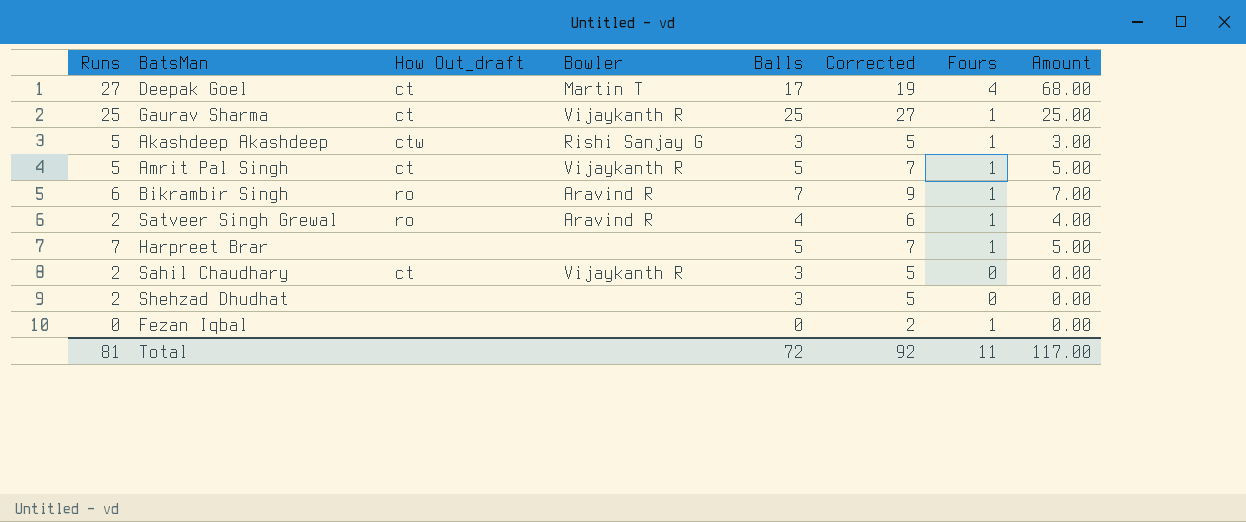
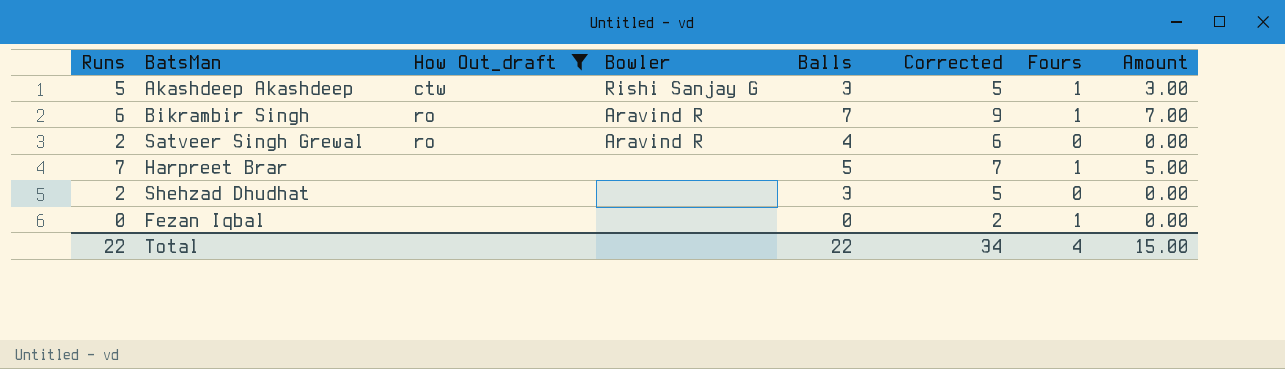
filter: none -> How Out_draft != ct
Satveer Singh Grewal | Fours: 1 -> 0
Satveer Singh Grewal | Amount: 4.00 -> 0.00
Total | Runs: 81 -> 22
Total | Balls: 72 -> 22
Total | Corrected: 92 -> 34
Total | Fours: 11 -> 4
Total | Amount: 117.00 -> 15.00

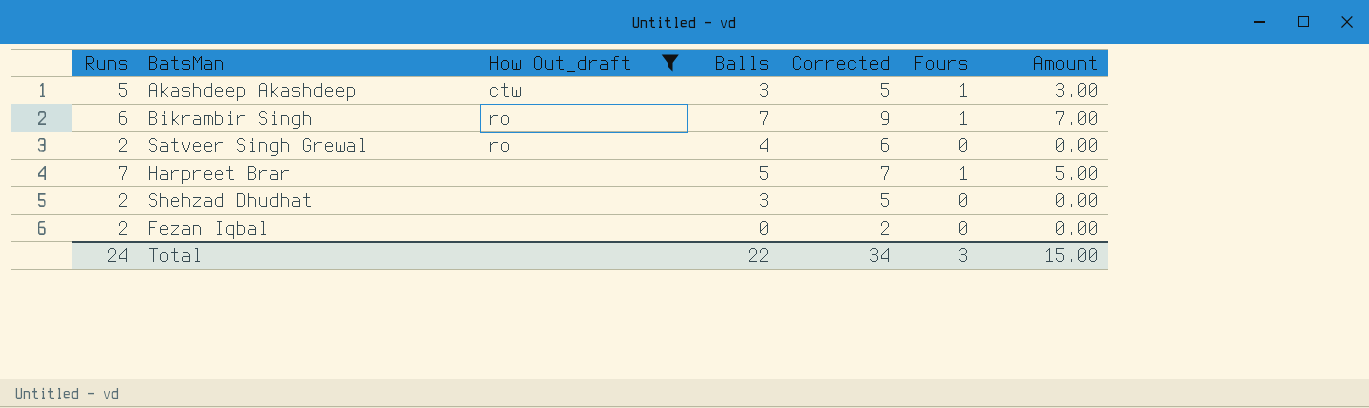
column Bowler | position: 4 -> none
Fezan Iqbal | Runs: 0 -> 2
Fezan Iqbal | Fours: 1 -> 0
Total | Runs: 22 -> 24
Total | Fours: 4 -> 3

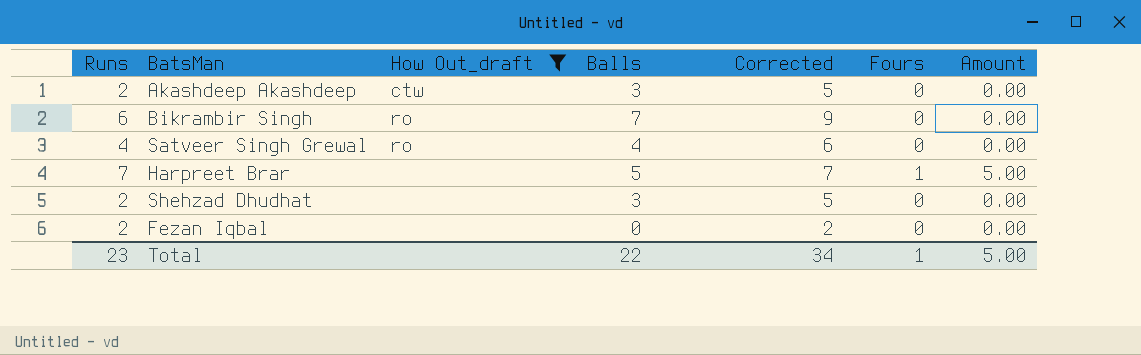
Akashdeep Akashdeep | Runs: 5 -> 2
Akashdeep Akashdeep | Fours: 1 -> 0
Akashdeep Akashdeep | Amount: 3.00 -> 0.00
Bikrambir Singh | Fours: 1 -> 0
Bikrambir Singh | Amount: 7.00 -> 0.00
Satveer Singh Grewal | Runs: 2 -> 4
Total | Runs: 24 -> 23
Total | Fours: 3 -> 1
Total | Amount: 15.00 -> 5.00

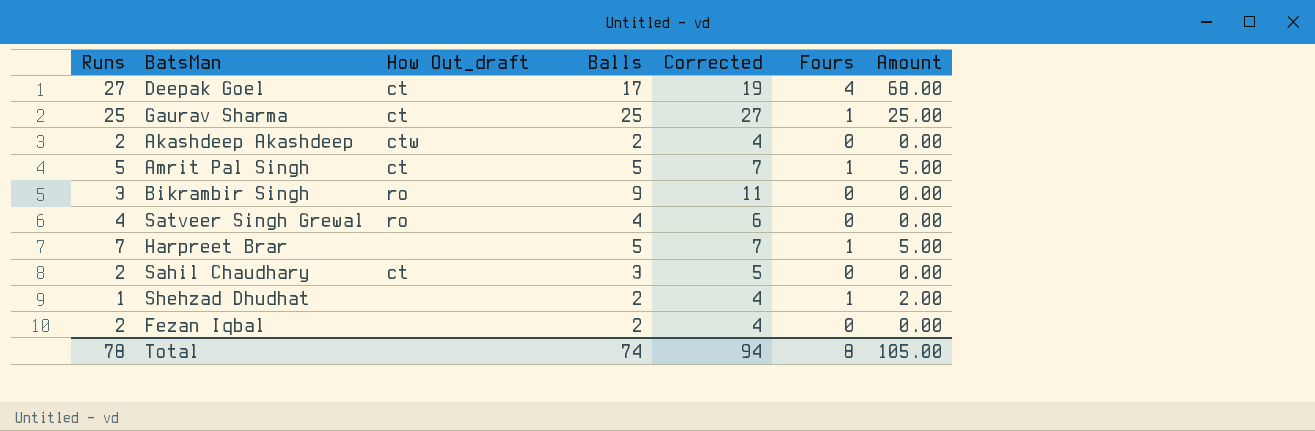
filter: How Out_draft != ct -> none
Akashdeep Akashdeep | Balls: 3 -> 2
Akashdeep Akashdeep | Corrected: 5 -> 4
Bikrambir Singh | Runs: 6 -> 3
Bikrambir Singh | Balls: 7 -> 9
Bikrambir Singh | Corrected: 9 -> 11
Shehzad Dhudhat | Runs: 2 -> 1
Shehzad Dhudhat | Balls: 3 -> 2
Shehzad Dhudhat | Corrected: 5 -> 4
Shehzad Dhudhat | Fours: 0 -> 1
Shehzad Dhudhat | Amount: 0.00 -> 2.00
Fezan Iqbal | Balls: 0 -> 2
Fezan Iqbal | Corrected: 2 -> 4
Total | Runs: 23 -> 78
Total | Balls: 22 -> 74
Total | Corrected: 34 -> 94
Total | Fours: 1 -> 8
Total | Amount: 5.00 -> 105.00

